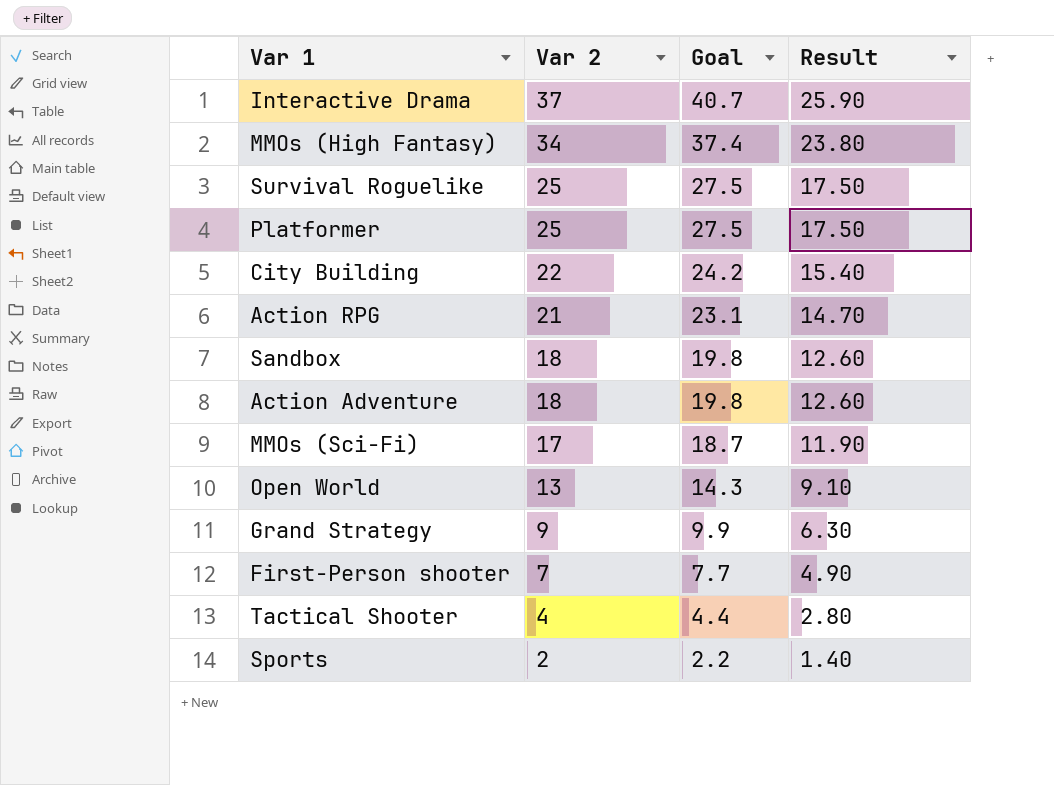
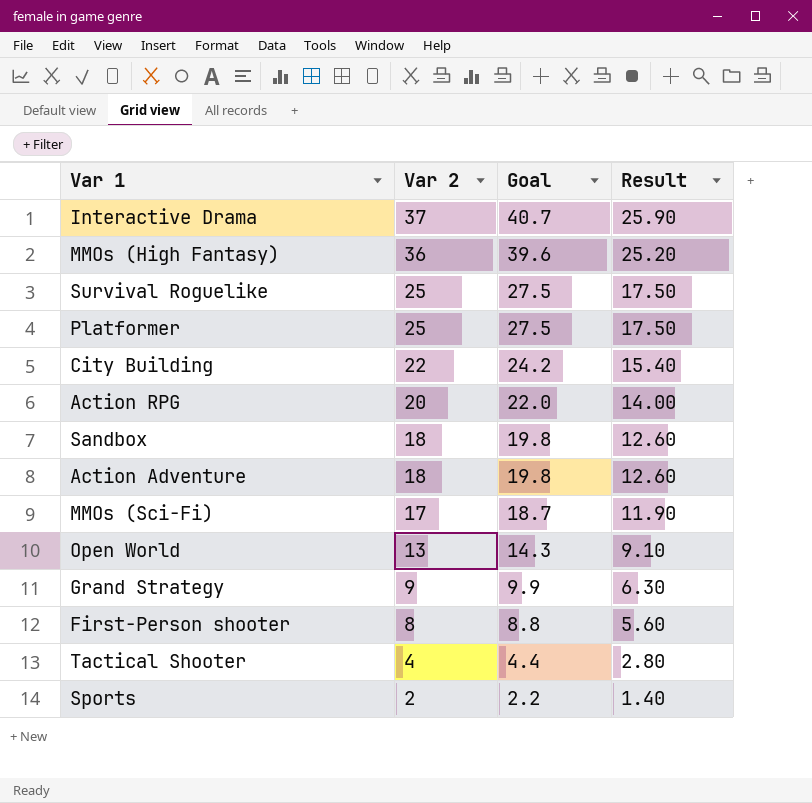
MMOs (High Fantasy) | Var 2: 34 -> 36
MMOs (High Fantasy) | Goal: 37.4 -> 39.6
MMOs (High Fantasy) | Result: 23.80 -> 25.20
Action RPG | Var 2: 21 -> 20
Action RPG | Goal: 23.1 -> 22.0
Action RPG | Result: 14.70 -> 14.00
First-Person shooter | Var 2: 7 -> 8
First-Person shooter | Goal: 7.7 -> 8.8
First-Person shooter | Result: 4.90 -> 5.60

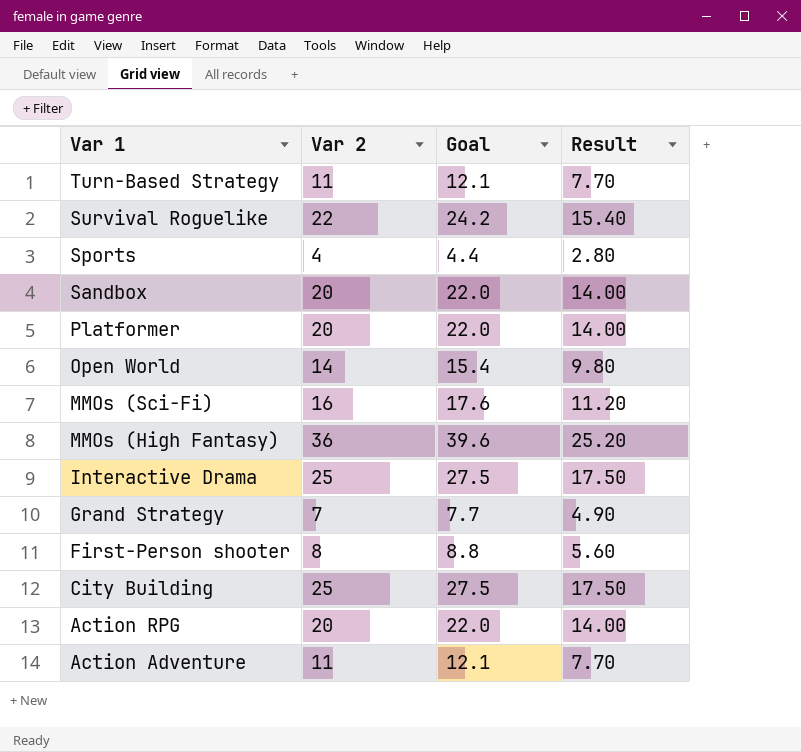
row order: Var 2 descending -> Var 1 descending
row Tactical Shooter: 4 | 4.4 | 2.80 -> none
row Turn-Based Strategy: none -> 11 | 12.1 | 7.70
Survival Roguelike | Var 2: 25 -> 22
Survival Roguelike | Goal: 27.5 -> 24.2
Survival Roguelike | Result: 17.50 -> 15.40
Sports | Var 2: 2 -> 4
Sports | Goal: 2.2 -> 4.4
Sports | Result: 1.40 -> 2.80
Sandbox | Var 2: 18 -> 20
Sandbox | Goal: 19.8 -> 22.0
Sandbox | Result: 12.60 -> 14.00
Platformer | Var 2: 25 -> 20
Platformer | Goal: 27.5 -> 22.0
Platformer | Result: 17.50 -> 14.00
Open World | Var 2: 13 -> 14
Open World | Goal: 14.3 -> 15.4
Open World | Result: 9.10 -> 9.80
MMOs (Sci-Fi) | Var 2: 17 -> 16
MMOs (Sci-Fi) | Goal: 18.7 -> 17.6
MMOs (Sci-Fi) | Result: 11.90 -> 11.20
Interactive Drama | Var 2: 37 -> 25
Interactive Drama | Goal: 40.7 -> 27.5
Interactive Drama | Result: 25.90 -> 17.50
Grand Strategy | Var 2: 9 -> 7
Grand Strategy | Goal: 9.9 -> 7.7
Grand Strategy | Result: 6.30 -> 4.90
City Building | Var 2: 22 -> 25
City Building | Goal: 24.2 -> 27.5
City Building | Result: 15.40 -> 17.50
Action Adventure | Var 2: 18 -> 11
Action Adventure | Goal: 19.8 -> 12.1
Action Adventure | Result: 12.60 -> 7.70

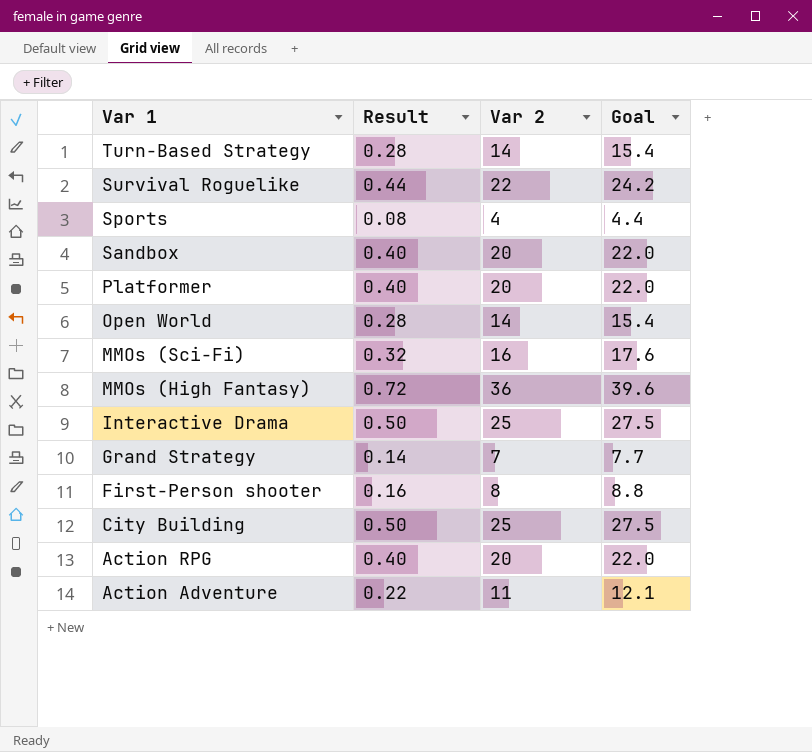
column Result | formula: [Var 2] * 0.7 -> [Var 2] * 0.02
column Result | position: 4 -> 2
Turn-Based Strategy | Var 2: 11 -> 14
Turn-Based Strategy | Goal: 12.1 -> 15.4

